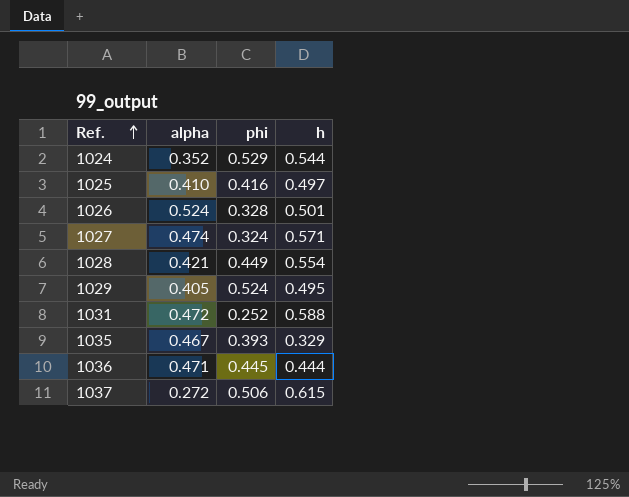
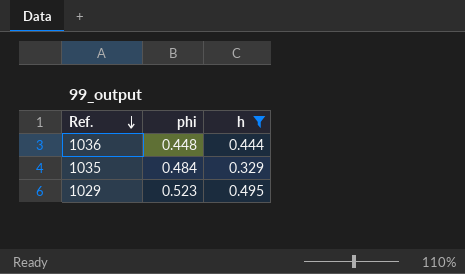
filter: none -> h <= 0.495
row order: Ref. ascending -> Ref. descending
column alpha | position: 2 -> none
1036 | phi: 0.445 -> 0.448
1035 | phi: 0.393 -> 0.484
1029 | phi: 0.524 -> 0.523

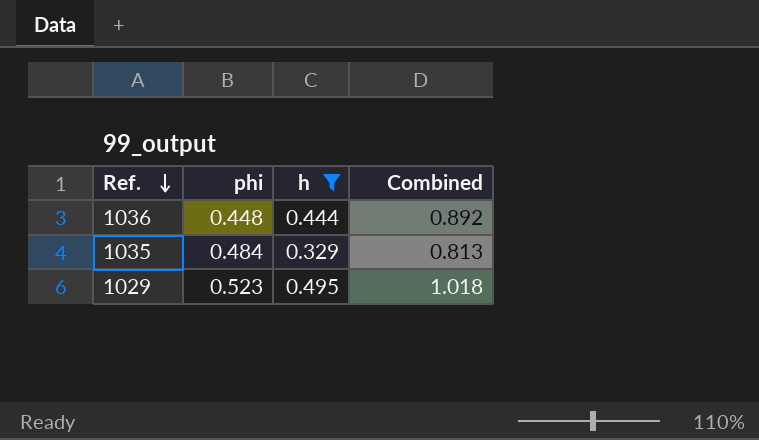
column Combined | formula: none -> [phi] + [h]

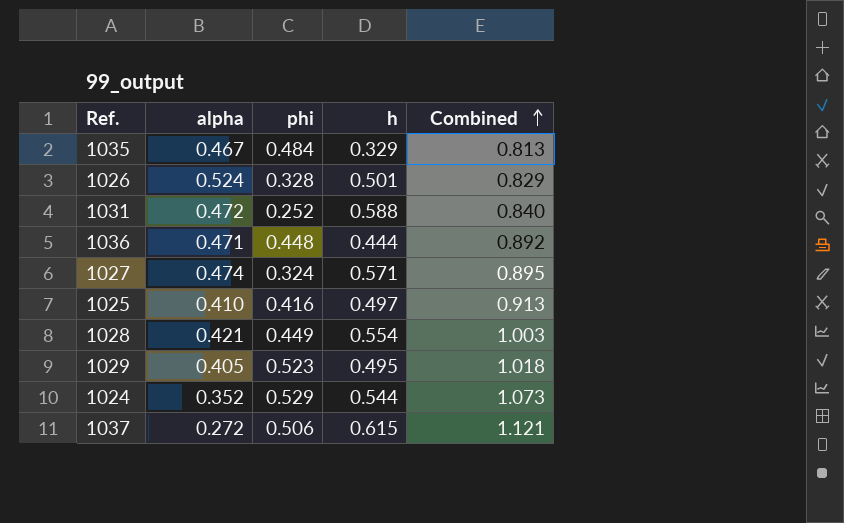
filter: h <= 0.495 -> none
row order: Ref. descending -> Combined ascending
column alpha | position: none -> 2

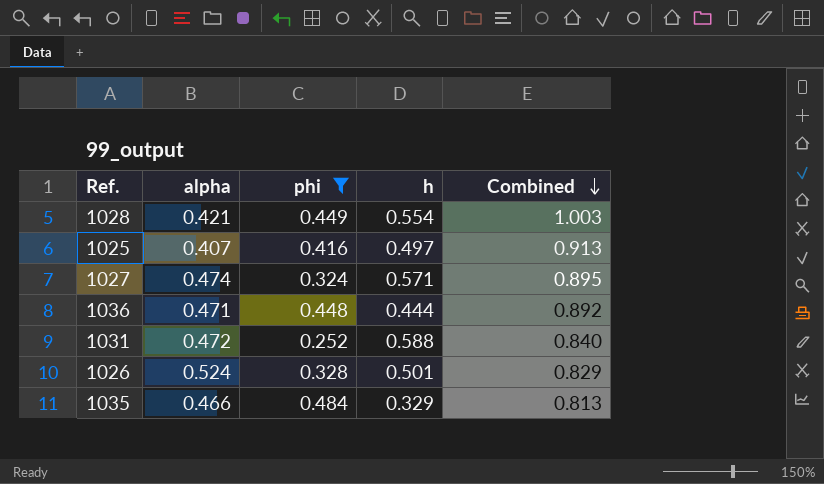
filter: none -> phi <= 0.484
row order: Combined ascending -> Combined descending
1025 | alpha: 0.410 -> 0.407
1035 | alpha: 0.467 -> 0.466

